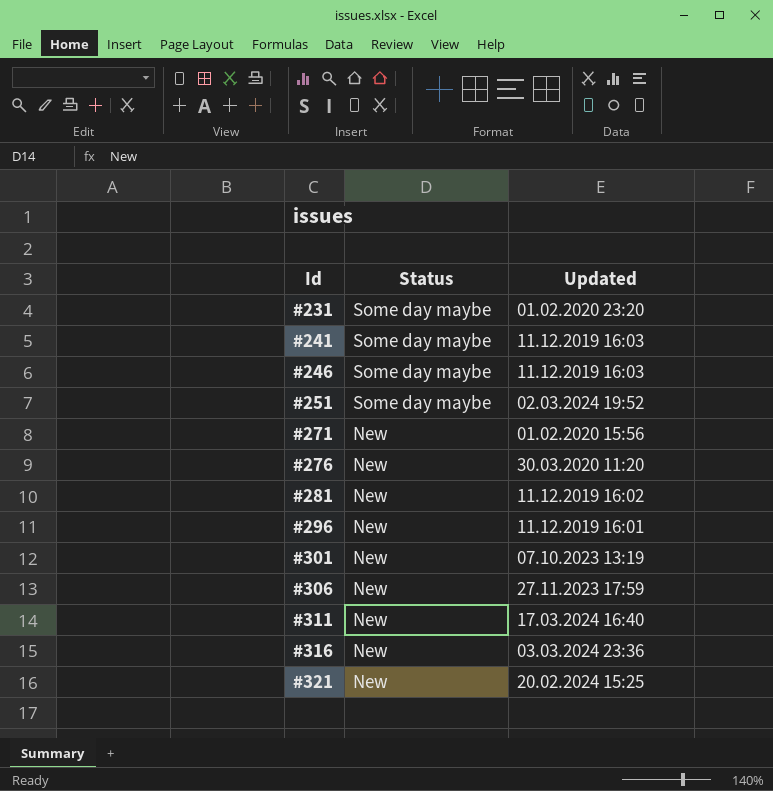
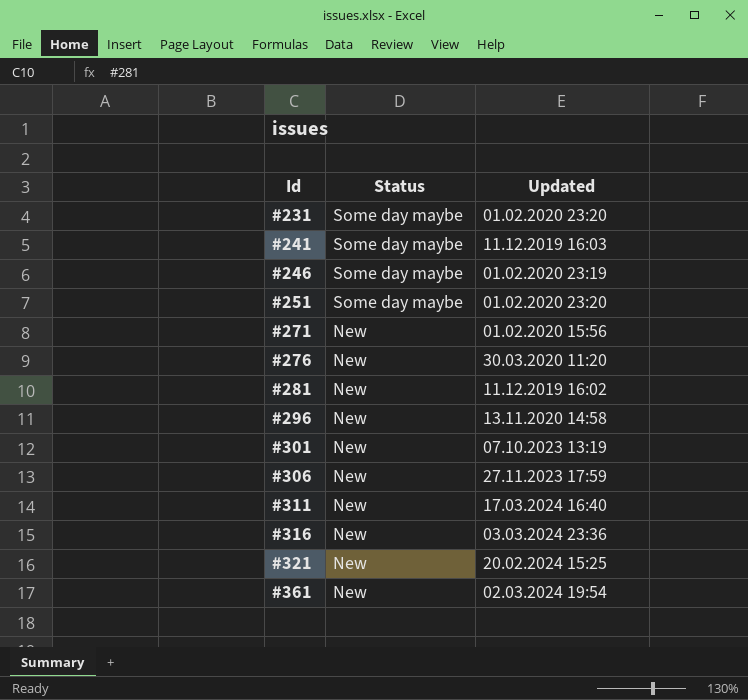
#246 | Updated: 11.12.2019 16:03 -> 01.02.2020 23:19
#251 | Updated: 02.03.2024 19:52 -> 01.02.2020 23:20
#296 | Updated: 11.12.2019 16:01 -> 13.11.2020 14:58
row #361: none -> New | 02.03.2024 19:54

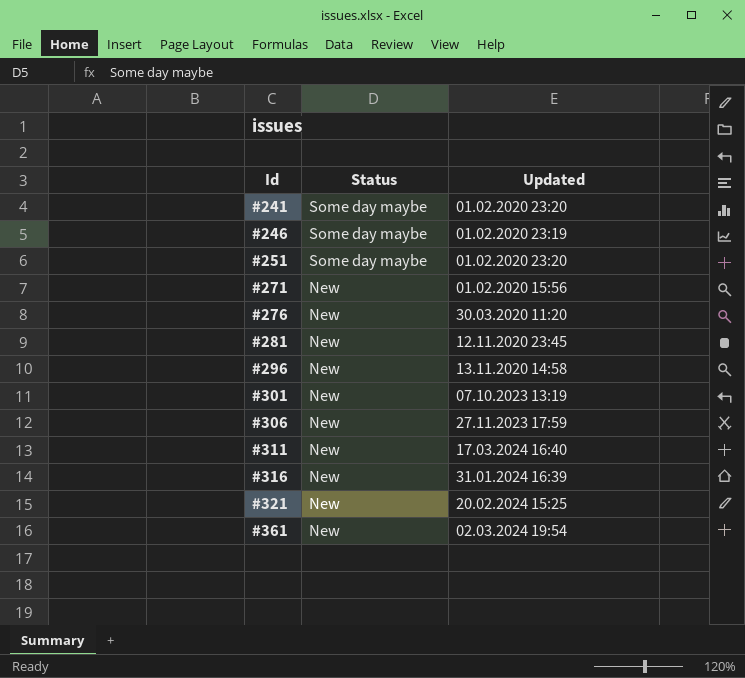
row #231: Some day maybe | 01.02.2020 23:20 -> none
#241 | Updated: 11.12.2019 16:03 -> 01.02.2020 23:20
#281 | Updated: 11.12.2019 16:02 -> 12.11.2020 23:45
#316 | Updated: 03.03.2024 23:36 -> 31.01.2024 16:39

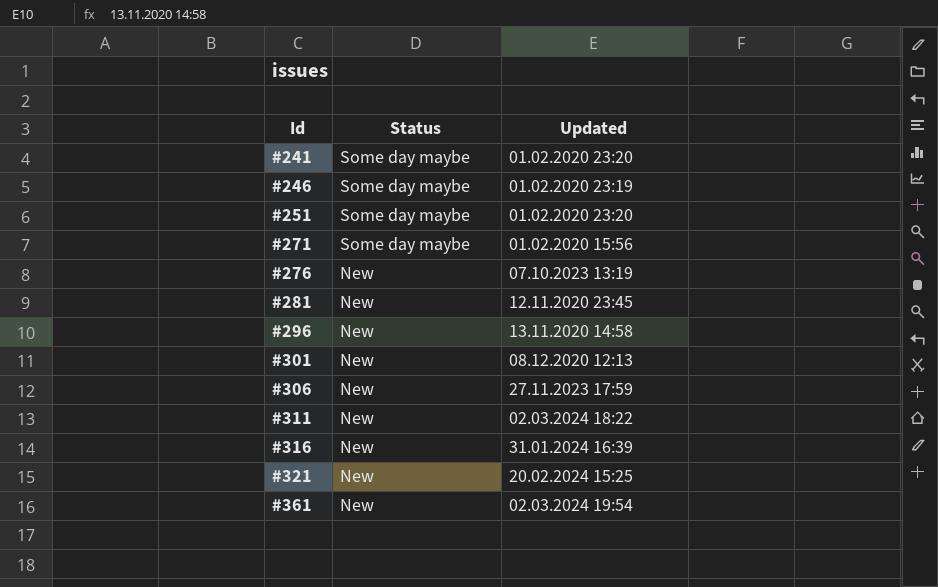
#271 | Status: New -> Some day maybe
#276 | Updated: 30.03.2020 11:20 -> 07.10.2023 13:19
#301 | Updated: 07.10.2023 13:19 -> 08.12.2020 12:13
#311 | Updated: 17.03.2024 16:40 -> 02.03.2024 18:22

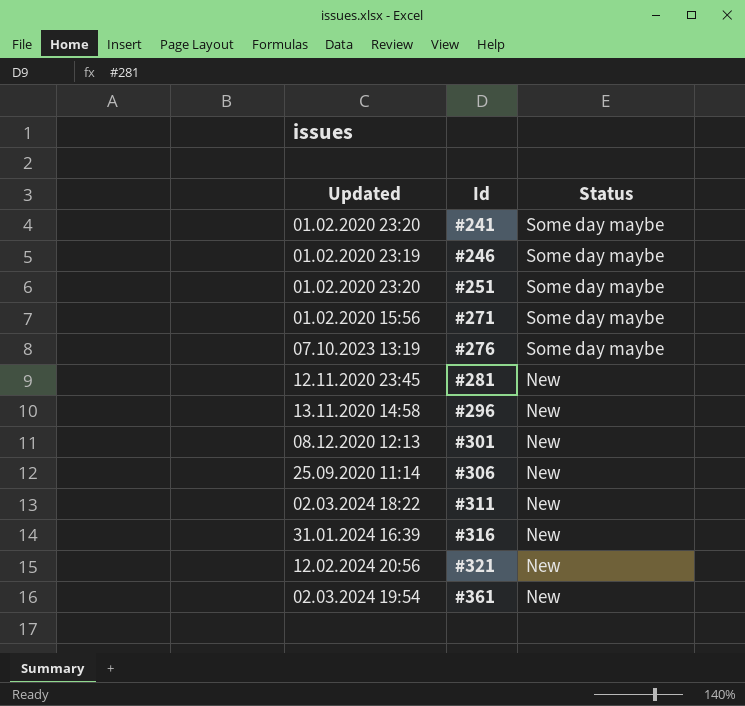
column Updated | position: 3 -> 1
#276 | Status: New -> Some day maybe
#306 | Updated: 27.11.2023 17:59 -> 25.09.2020 11:14
#321 | Updated: 20.02.2024 15:25 -> 12.02.2024 20:56

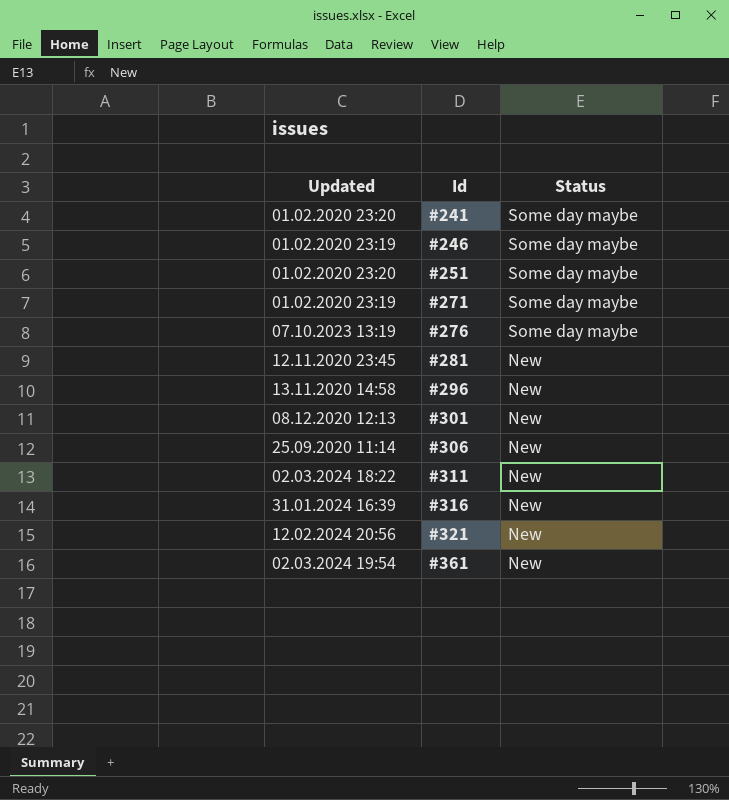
#271 | Updated: 01.02.2020 15:56 -> 01.02.2020 23:19

